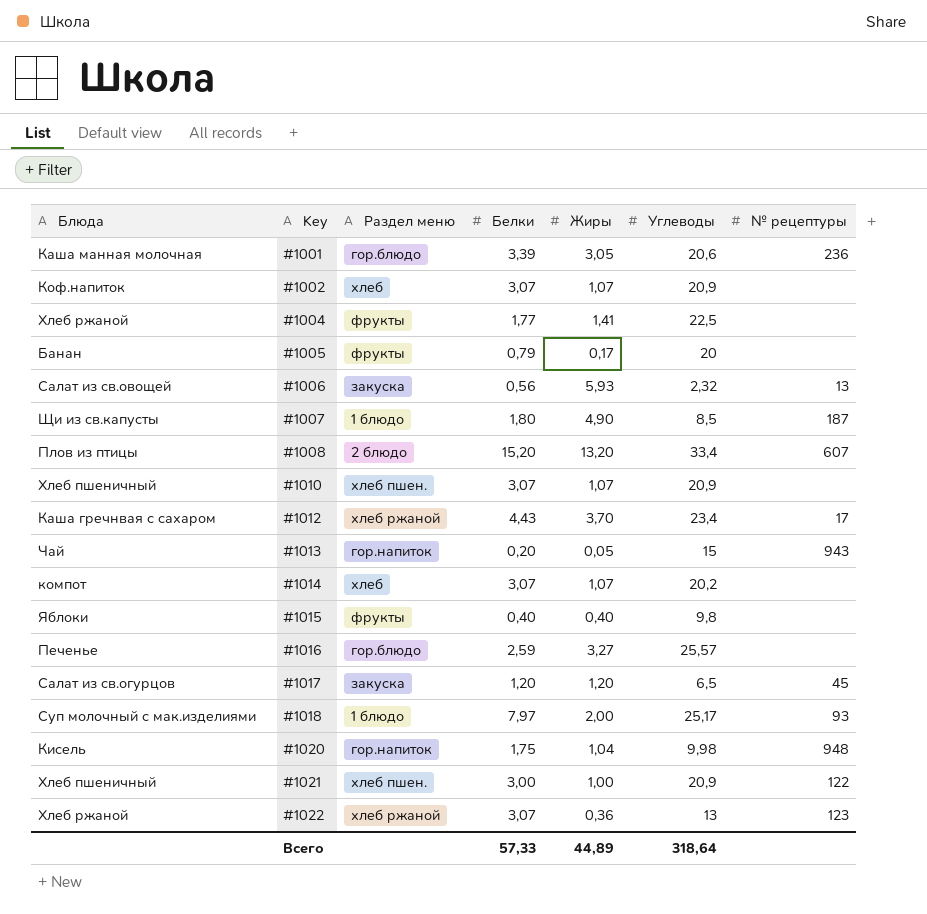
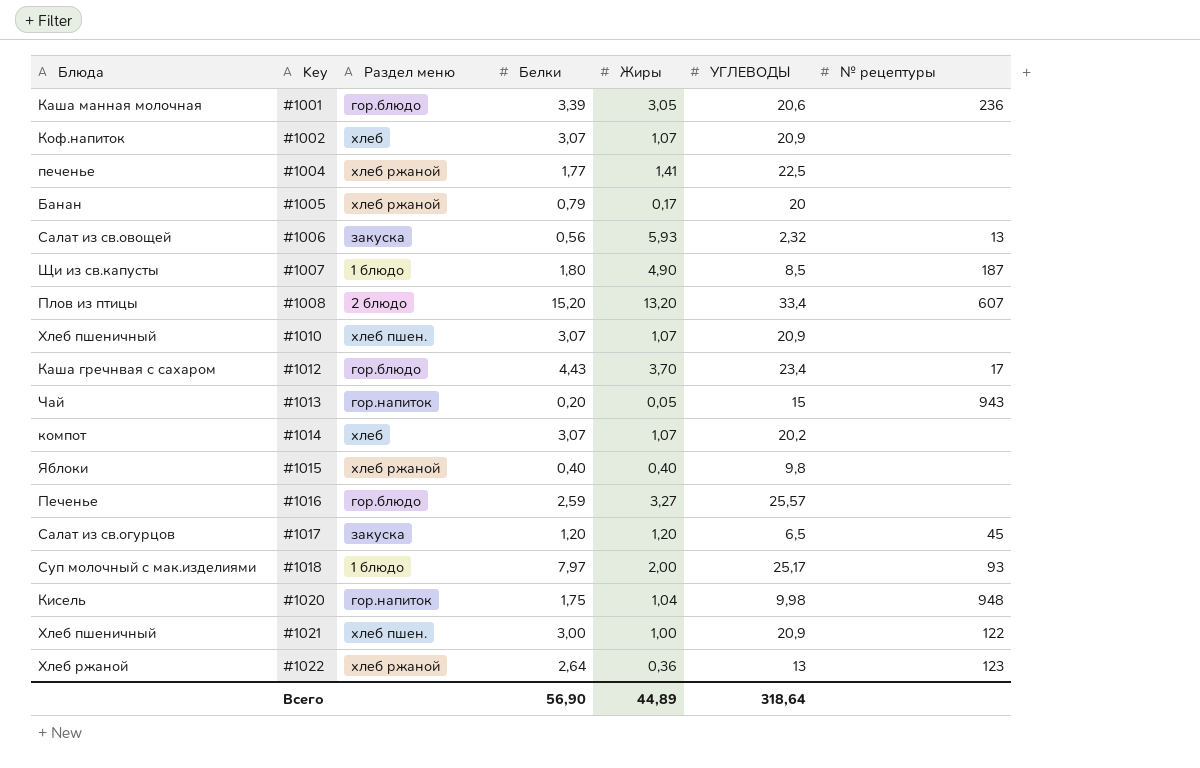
column name: Углеводы -> УГЛЕВОДЫ
#1004 | Блюда: Хлеб ржаной -> печенье
#1004 | Раздел меню: фрукты -> хлеб ржаной
#1005 | Раздел меню: фрукты -> хлеб ржаной
#1012 | Раздел меню: хлеб ржаной -> гор.блюдо
#1015 | Раздел меню: фрукты -> хлеб ржаной
#1022 | Белки: 3,07 -> 2,64
Всего | Белки: 57,33 -> 56,90

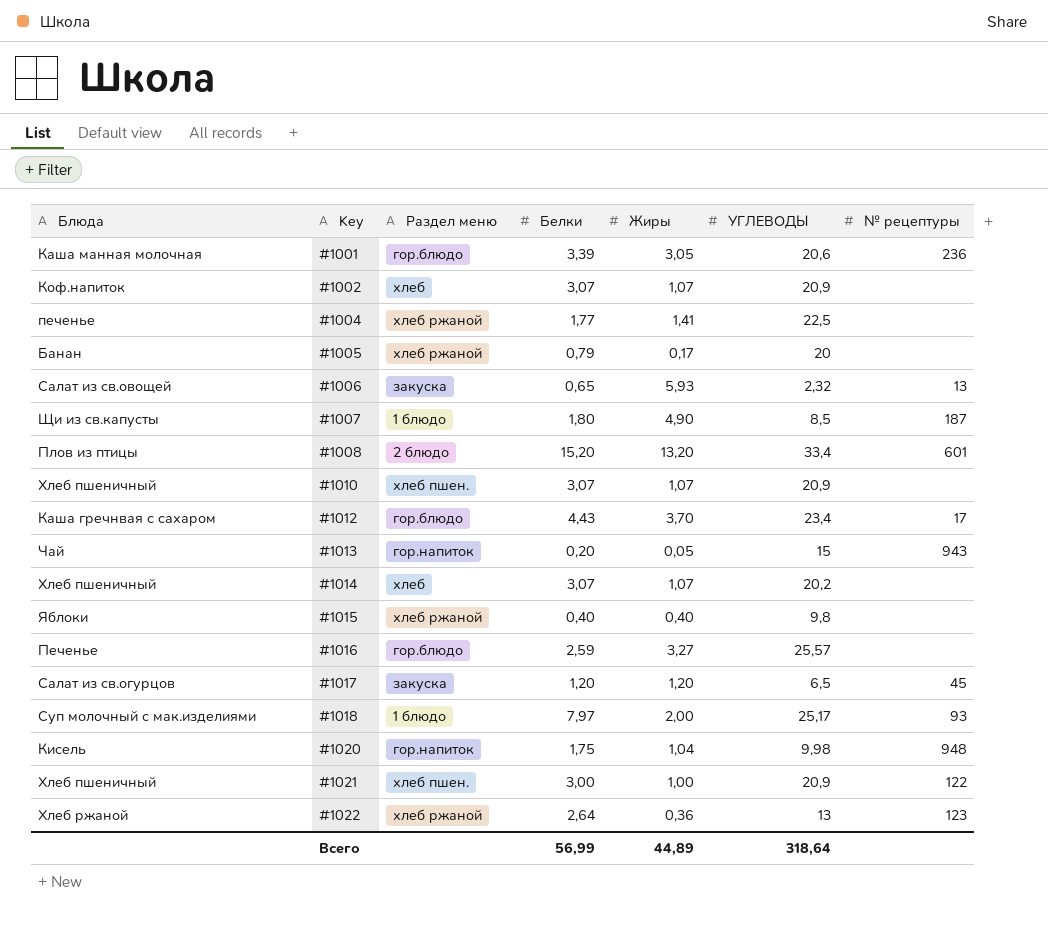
#1006 | Белки: 0,56 -> 0,65
#1008 | № рецептуры: 607 -> 601
#1014 | Блюда: компот -> Хлеб пшеничный
Всего | Белки: 56,90 -> 56,99

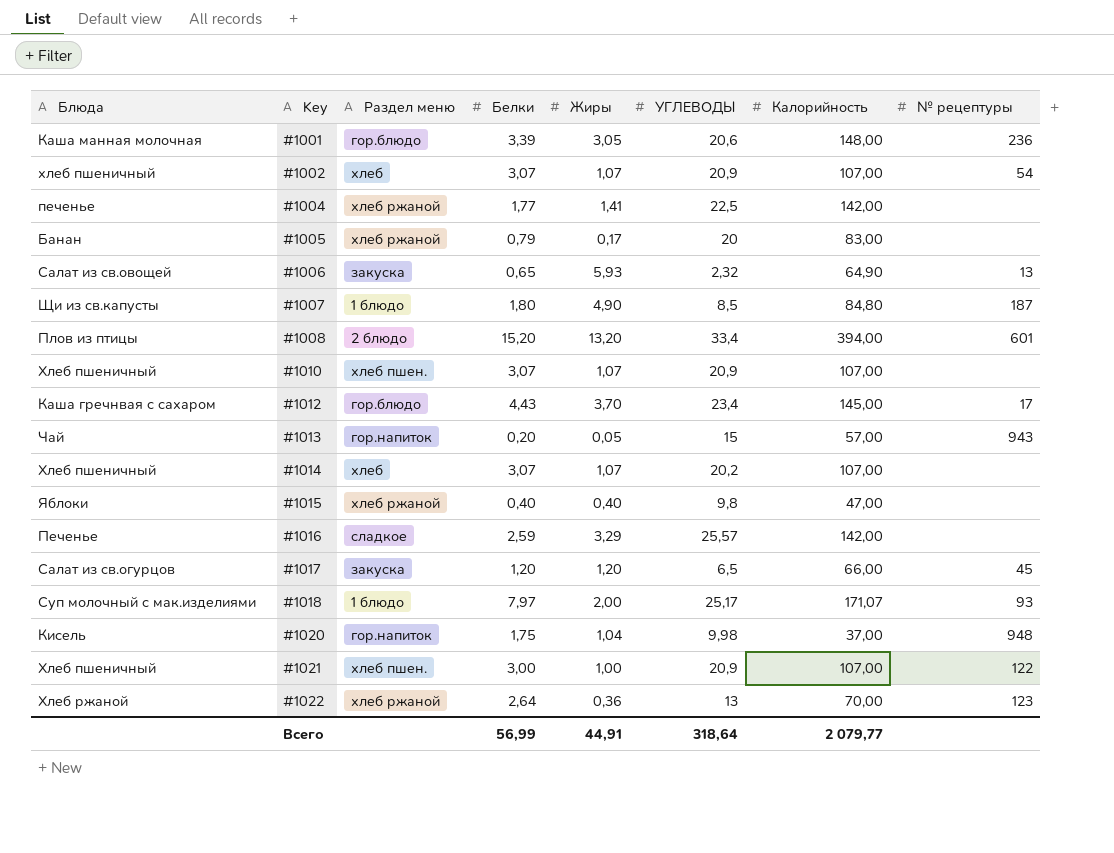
column Калорийность | position: none -> 7
#1002 | Блюда: Коф.напиток -> хлеб пшеничный
#1002 | № рецептуры: none -> 54
#1016 | Раздел меню: гор.блюдо -> сладкое
#1016 | Жиры: 3,27 -> 3,29
Всего | Жиры: 44,89 -> 44,91

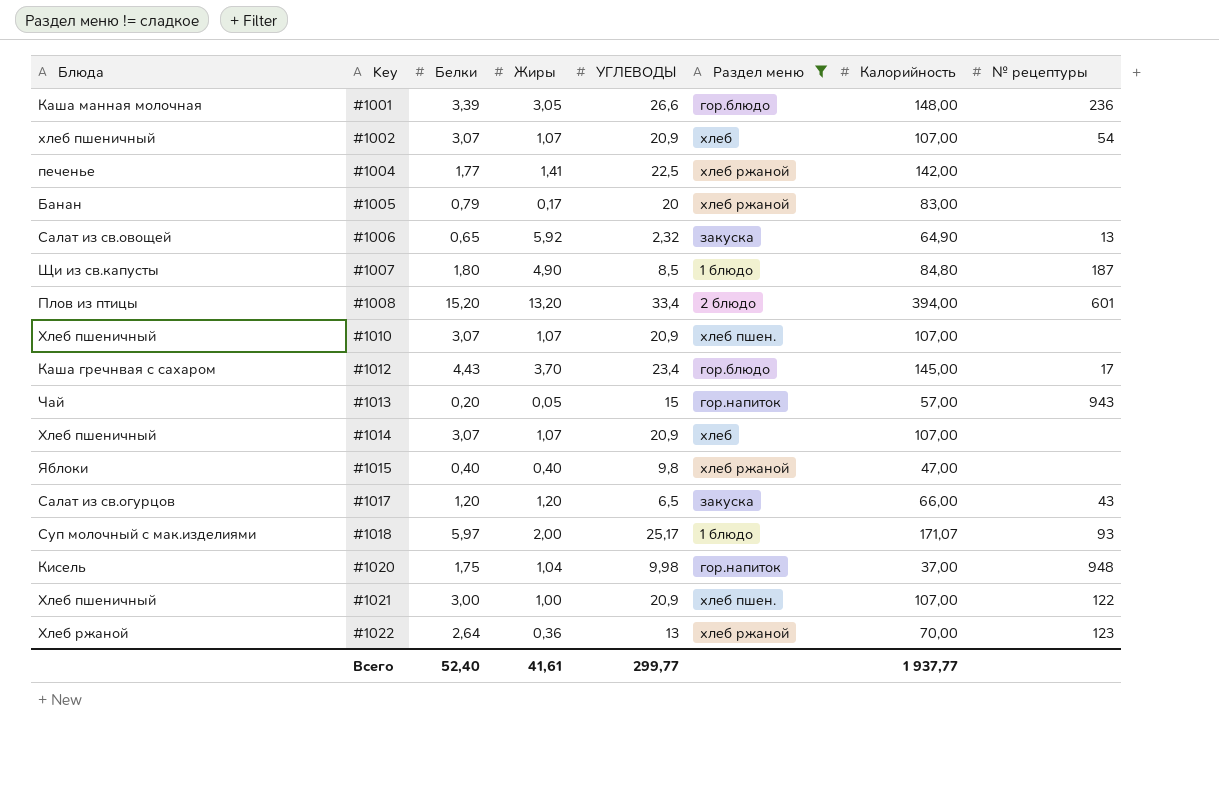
filter: none -> Раздел меню != сладкое
column Раздел меню | position: 3 -> 6
#1001 | УГЛЕВОДЫ: 20,6 -> 26,6
#1006 | Жиры: 5,93 -> 5,92
#1014 | УГЛЕВОДЫ: 20,2 -> 20,9
#1017 | № рецептуры: 45 -> 43
#1018 | Белки: 7,97 -> 5,97
Всего | Белки: 56,99 -> 52,40
Всего | Жиры: 44,91 -> 41,61
Всего | УГЛЕВОДЫ: 318,64 -> 299,77
Всего | Калорийность: 2 079,77 -> 1 937,77

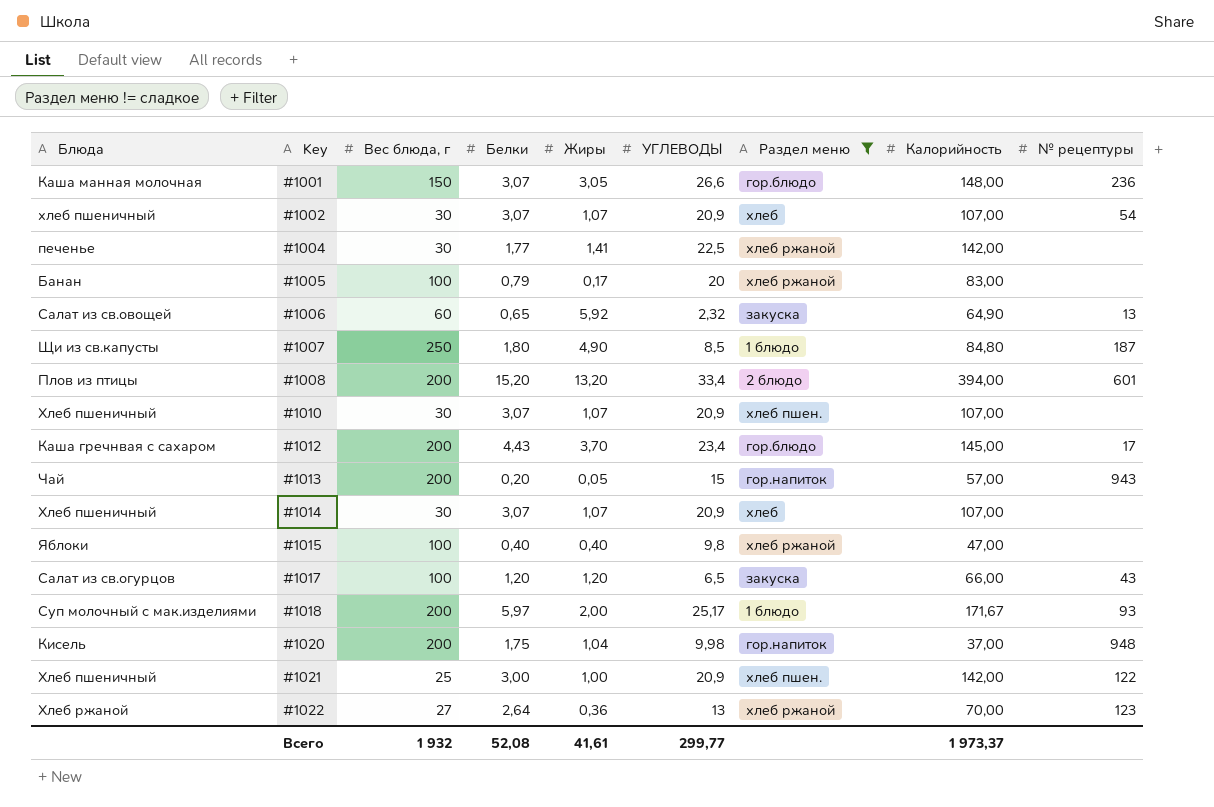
column Вес блюда, г | position: none -> 3
#1001 | Белки: 3,39 -> 3,07
#1018 | Калорийность: 171,07 -> 171,67
#1021 | Калорийность: 107,00 -> 142,00
Всего | Белки: 52,40 -> 52,08
Всего | Калорийность: 1 937,77 -> 1 973,37

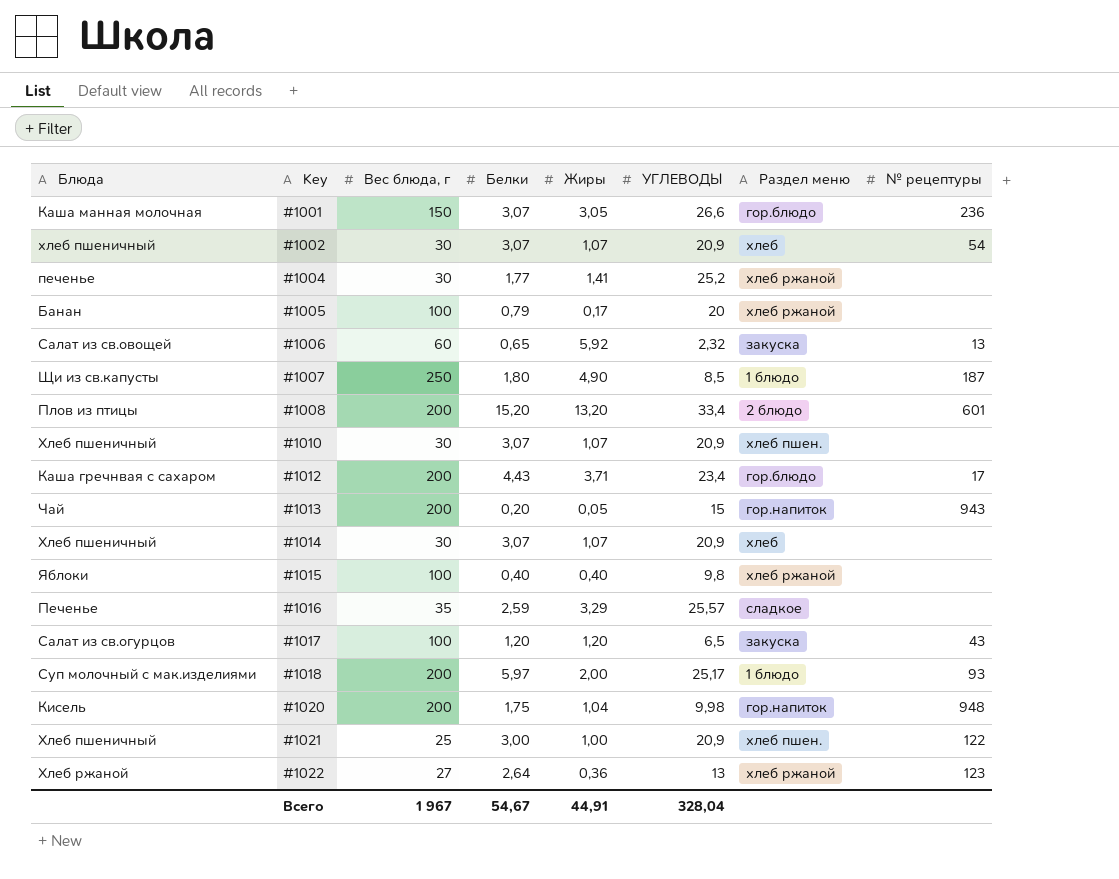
filter: Раздел меню != сладкое -> none
column Калорийность | position: 8 -> none
#1004 | УГЛЕВОДЫ: 22,5 -> 25,2
#1012 | Жиры: 3,70 -> 3,71
Всего | Вес блюда, г: 1 932 -> 1 967
Всего | Белки: 52,08 -> 54,67
Всего | Жиры: 41,61 -> 44,91
Всего | УГЛЕВОДЫ: 299,77 -> 328,04

